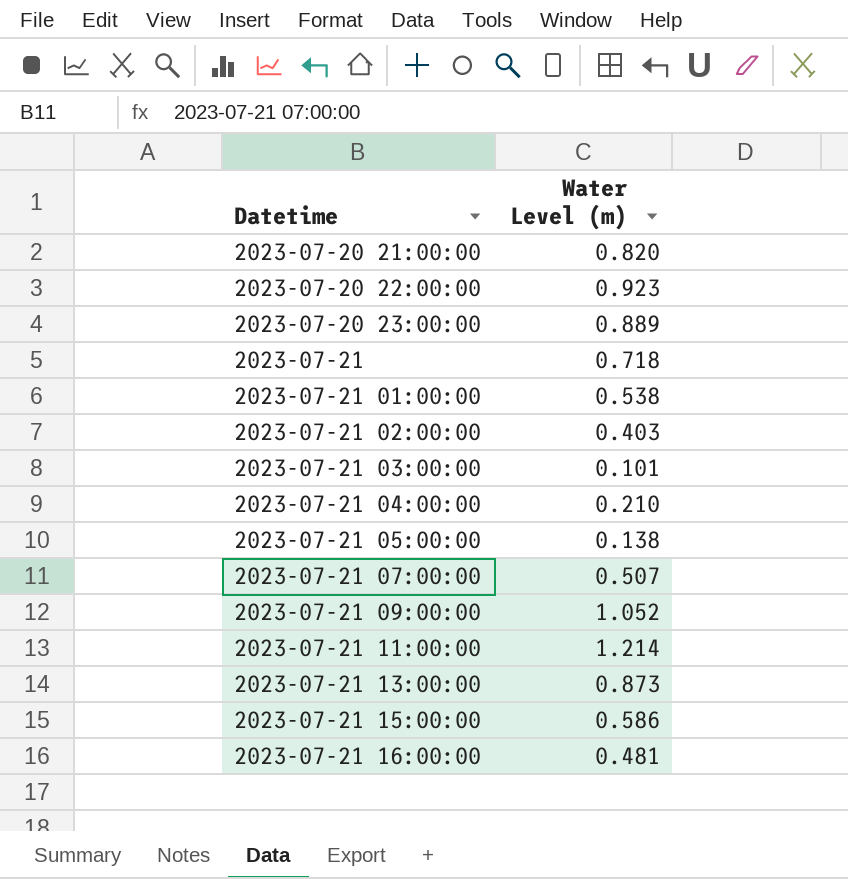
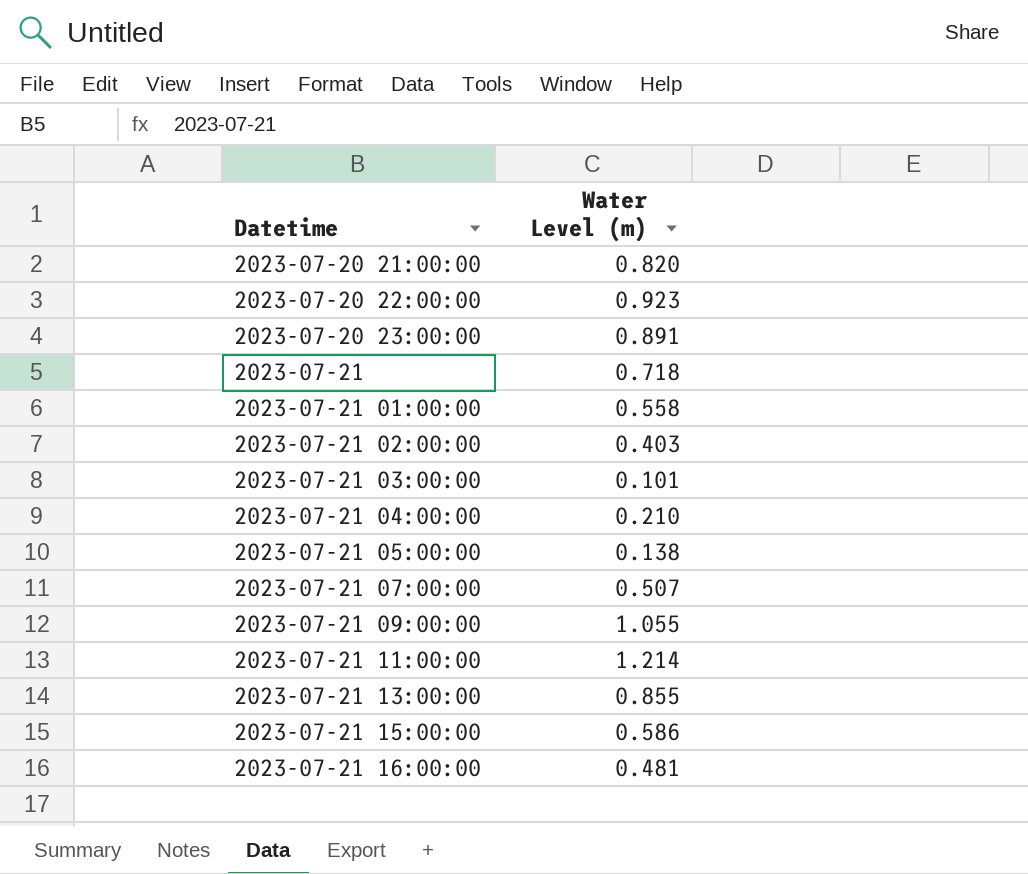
2023-07-20 23:00:00 | Water Level (m): 0.889 -> 0.891
2023-07-21 01:00:00 | Water Level (m): 0.538 -> 0.558
2023-07-21 09:00:00 | Water Level (m): 1.052 -> 1.055
2023-07-21 13:00:00 | Water Level (m): 0.873 -> 0.855

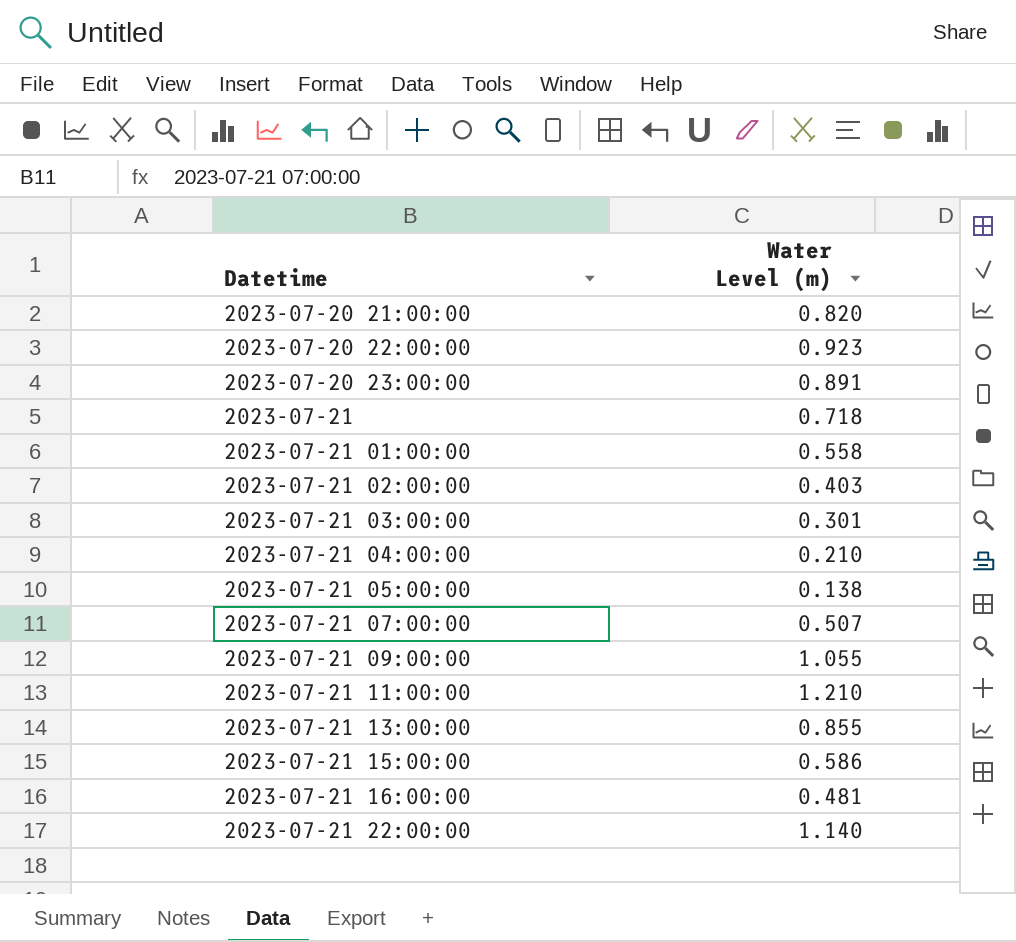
2023-07-21 03:00:00 | Water Level (m): 0.101 -> 0.301
2023-07-21 11:00:00 | Water Level (m): 1.214 -> 1.210
row 2023-07-21 22:00:00: none -> 1.140

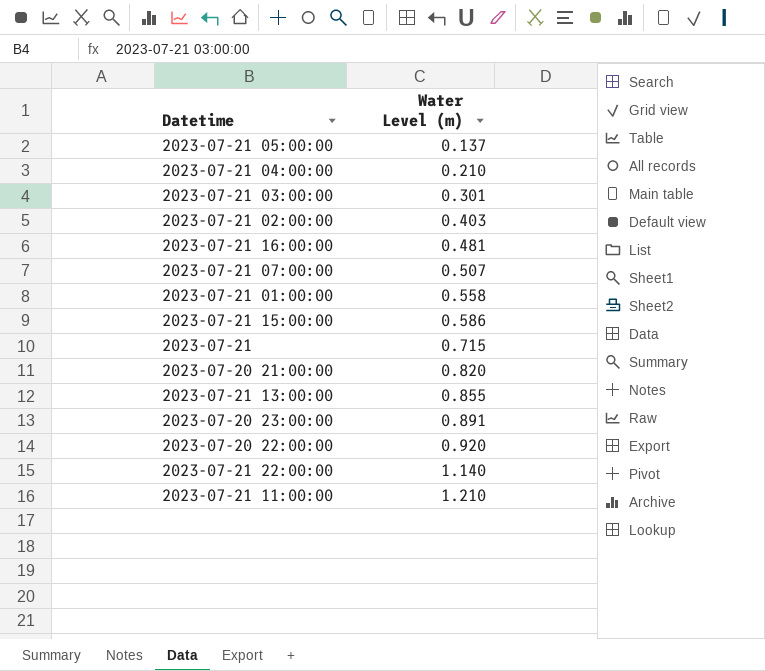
row order: Datetime ascending -> Water Level (m) ascending
row 2023-07-21 09:00:00: 1.055 -> none
2023-07-21 05:00:00 | Water Level (m): 0.138 -> 0.137
2023-07-21 | Water Level (m): 0.718 -> 0.715
2023-07-20 22:00:00 | Water Level (m): 0.923 -> 0.920

